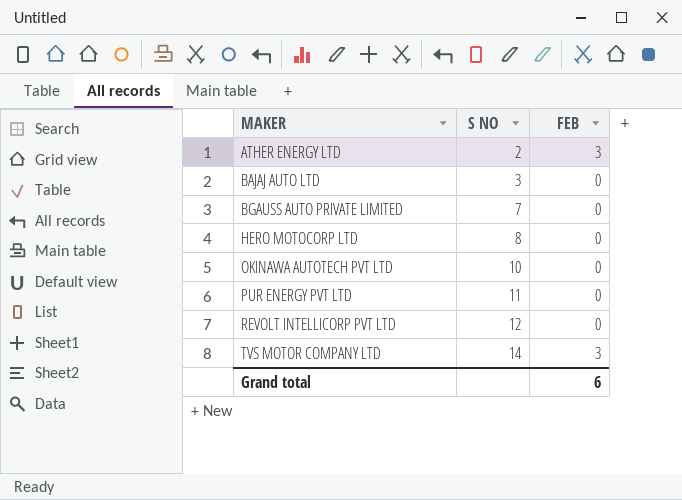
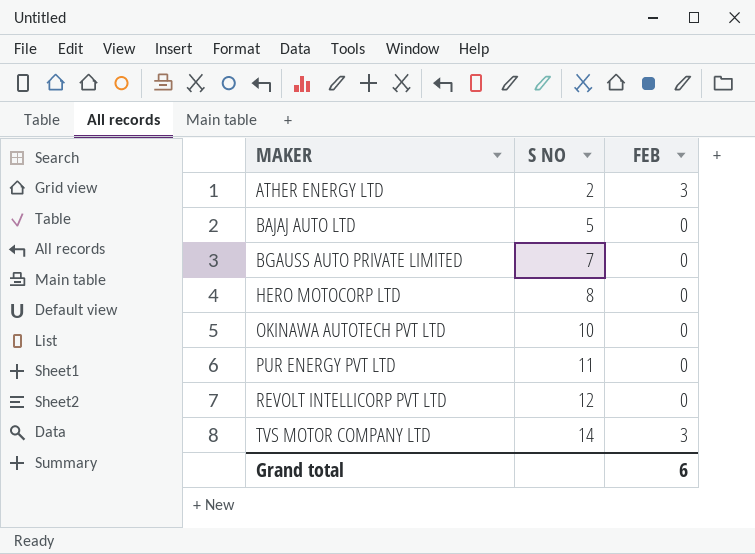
BAJAJ AUTO LTD | S NO: 3 -> 5

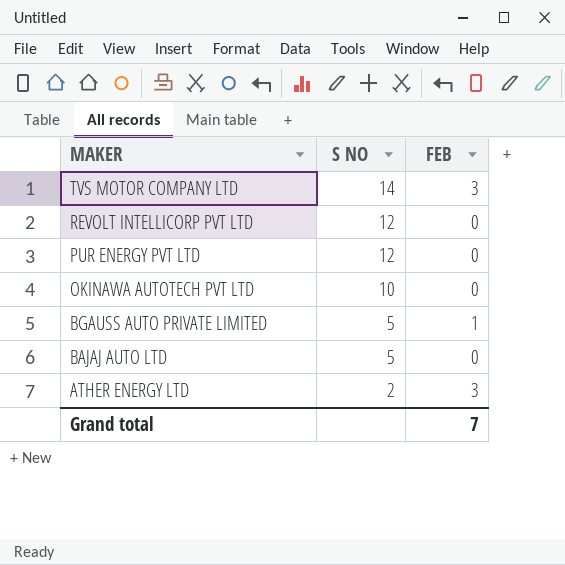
row order: MAKER ascending -> MAKER descending
row HERO MOTOCORP LTD: 8 | 0 -> none
PUR ENERGY PVT LTD | S NO: 11 -> 12
BGAUSS AUTO PRIVATE LIMITED | S NO: 7 -> 5
BGAUSS AUTO PRIVATE LIMITED | FEB: 0 -> 1
Grand total | FEB: 6 -> 7

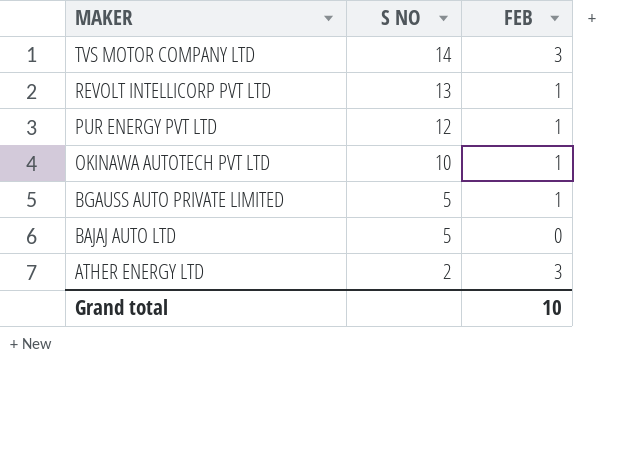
REVOLT INTELLICORP PVT LTD | S NO: 12 -> 13
REVOLT INTELLICORP PVT LTD | FEB: 0 -> 1
PUR ENERGY PVT LTD | FEB: 0 -> 1
OKINAWA AUTOTECH PVT LTD | FEB: 0 -> 1
Grand total | FEB: 7 -> 10

